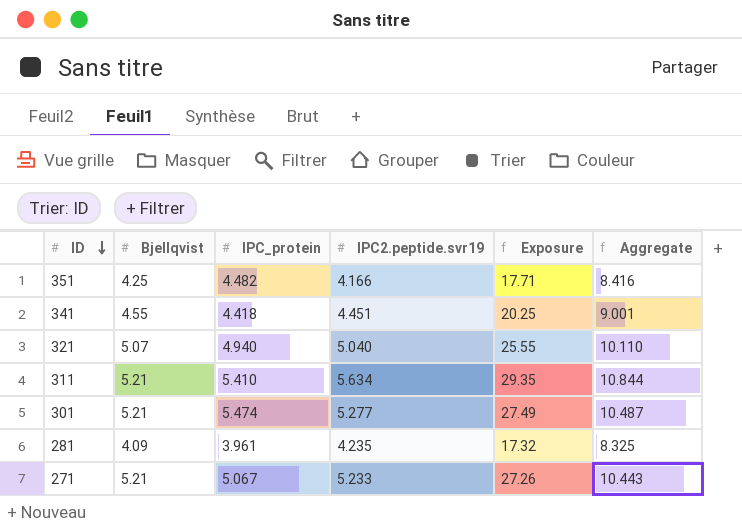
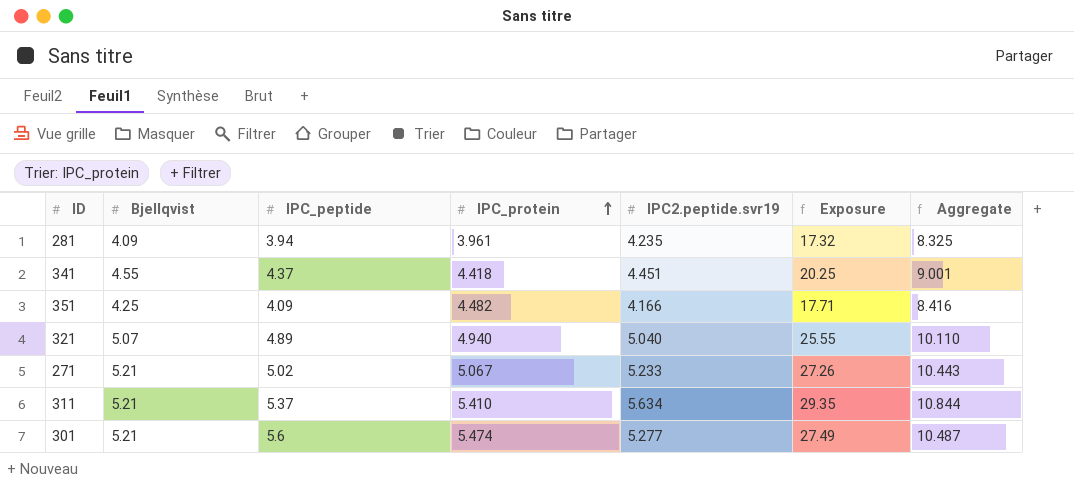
row order: ID descending -> IPC_protein ascending
column IPC_peptide | position: none -> 3

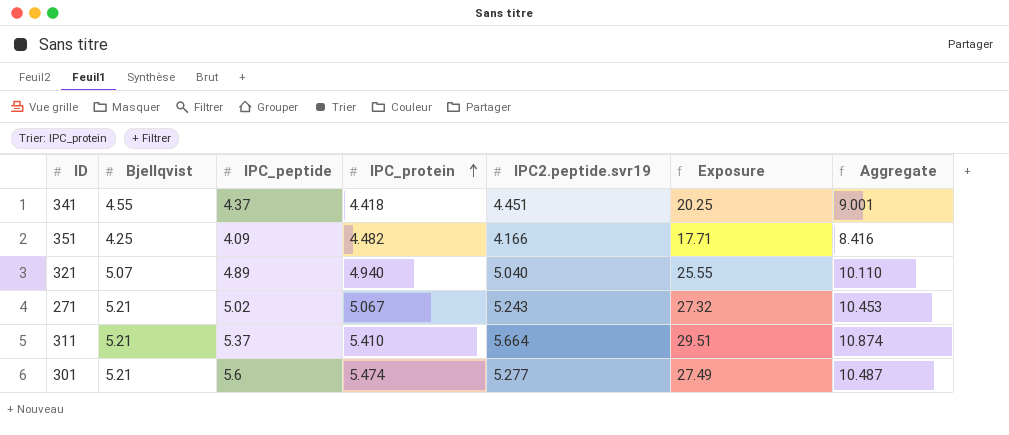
row 281: 4.09 | 3.94 | 3.961 | 4.235 | 17.32 | 8.325 -> none
271 | IPC2.peptide.svr19: 5.233 -> 5.243
271 | Exposure: 27.26 -> 27.32
271 | Aggregate: 10.443 -> 10.453
311 | IPC2.peptide.svr19: 5.634 -> 5.664
311 | Exposure: 29.35 -> 29.51
311 | Aggregate: 10.844 -> 10.874

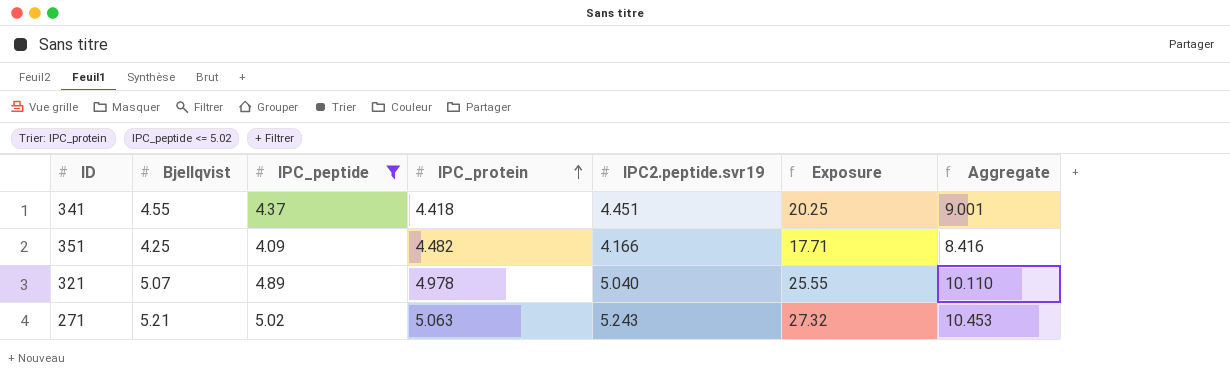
filter: none -> IPC_peptide <= 5.02
321 | IPC_protein: 4.940 -> 4.978
271 | IPC_protein: 5.067 -> 5.063

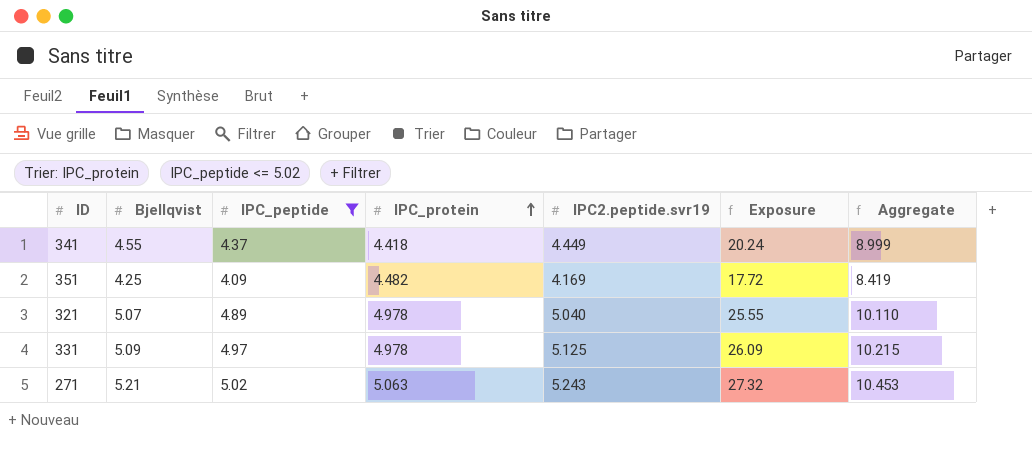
341 | IPC2.peptide.svr19: 4.451 -> 4.449
341 | Exposure: 20.25 -> 20.24
341 | Aggregate: 9.001 -> 8.999
351 | IPC2.peptide.svr19: 4.166 -> 4.169
351 | Exposure: 17.71 -> 17.72
351 | Aggregate: 8.416 -> 8.419
row 331: none -> 5.09 | 4.97 | 4.978 | 5.125 | 26.09 | 10.215

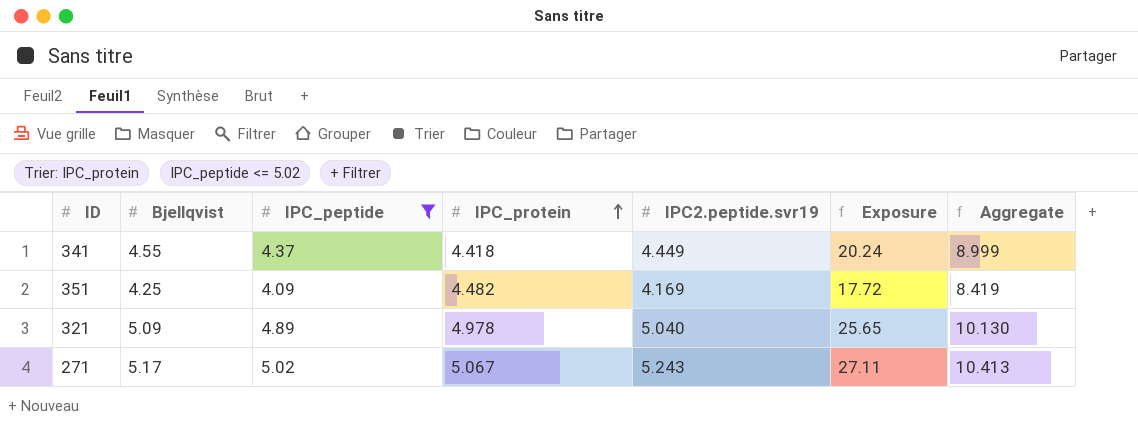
row 331: 5.09 | 4.97 | 4.978 | 5.125 | 26.09 | 10.215 -> none
321 | Bjellqvist: 5.07 -> 5.09
321 | Exposure: 25.55 -> 25.65
321 | Aggregate: 10.110 -> 10.130
271 | Bjellqvist: 5.21 -> 5.17
271 | IPC_protein: 5.063 -> 5.067
271 | Exposure: 27.32 -> 27.11
271 | Aggregate: 10.453 -> 10.413

